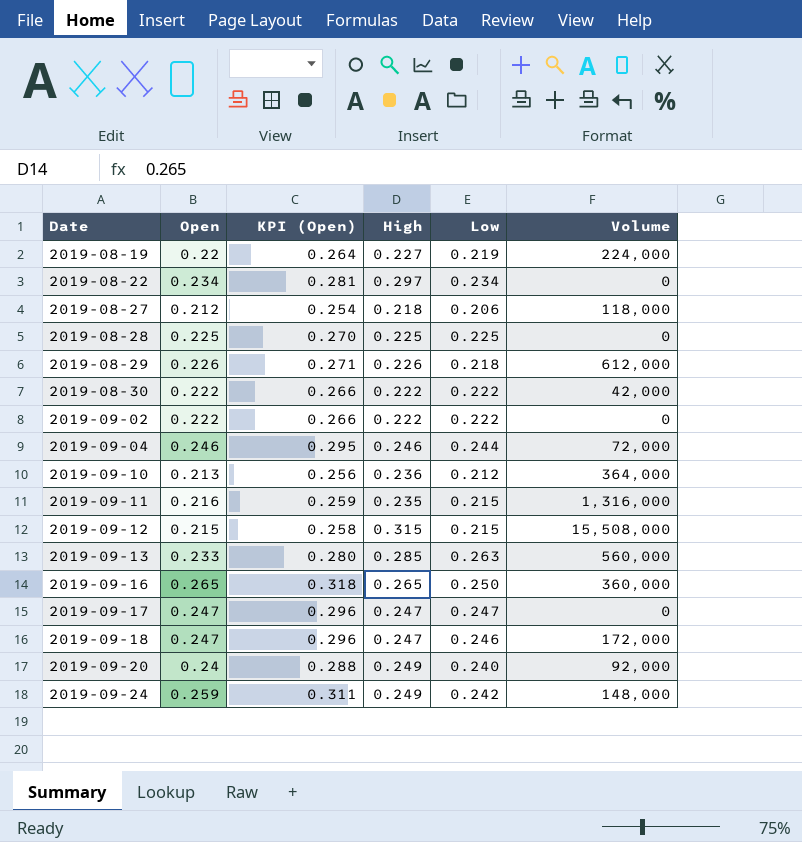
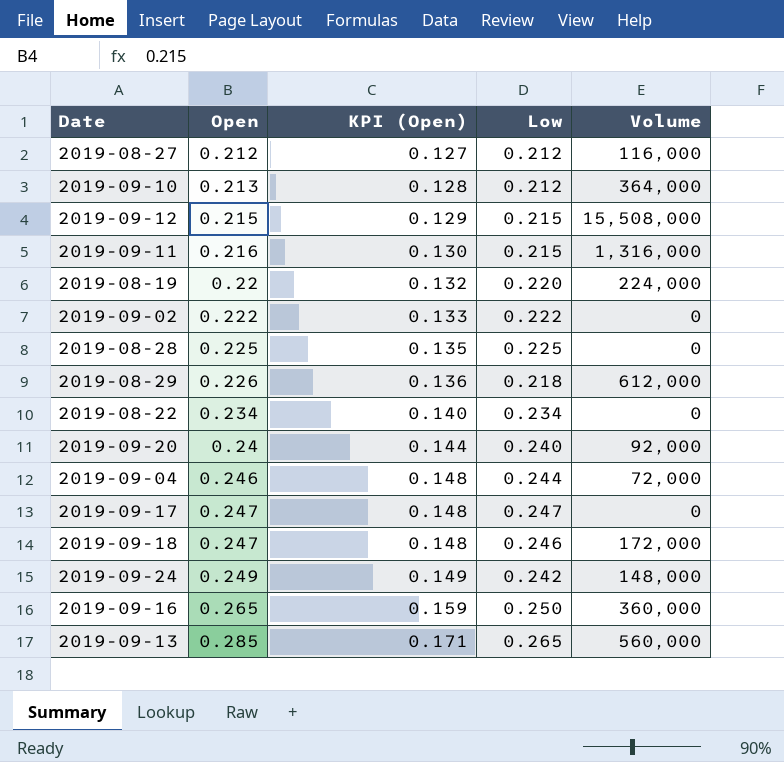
row order: Date ascending -> Open ascending
column High | position: 4 -> none
column KPI (Open) | formula: [Open] * 1.2 -> [Open] * 0.6
row 2019-08-30: 0.222 | 0.266 | 0.222 | 0.222 | 42,000 -> none
2019-08-27 | Low: 0.206 -> 0.212
2019-08-27 | Volume: 118,000 -> 116,000
2019-08-19 | Low: 0.219 -> 0.220
2019-09-24 | Open: 0.259 -> 0.249
2019-09-13 | Open: 0.233 -> 0.285
2019-09-13 | Low: 0.263 -> 0.265

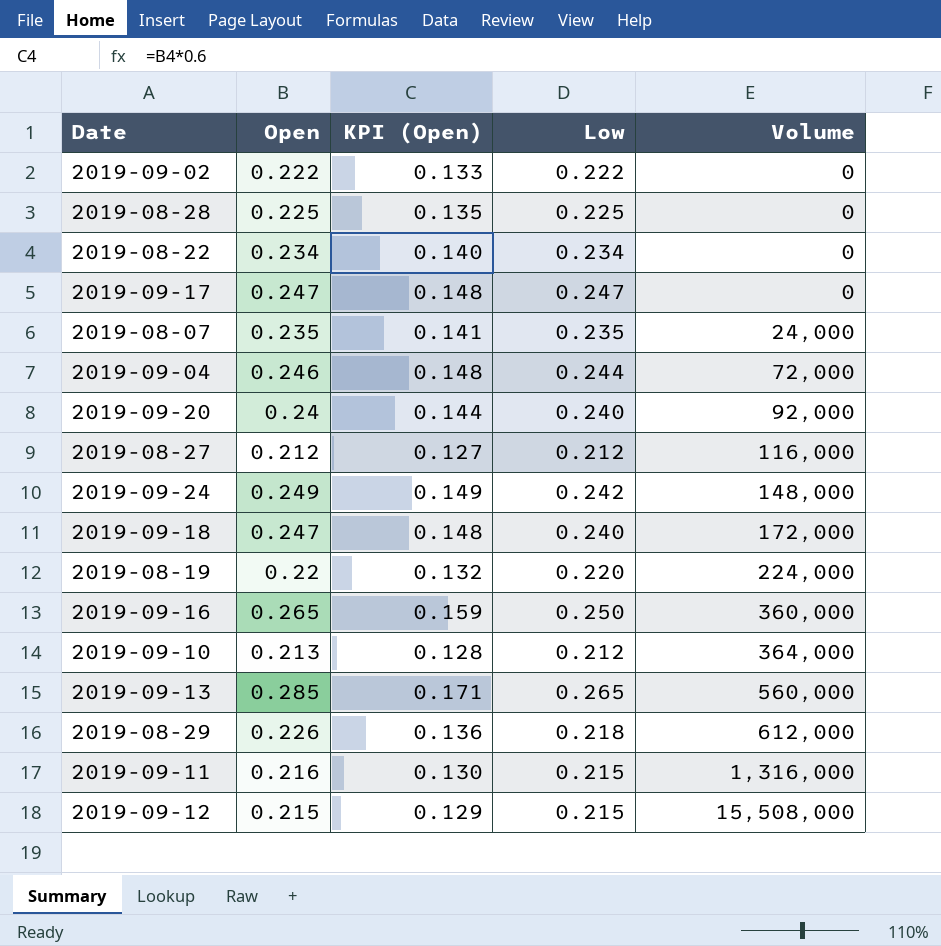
row order: Open ascending -> Volume ascending
row 2019-08-07: none -> 0.235 | 0.141 | 0.235 | 24,000
2019-09-18 | Low: 0.246 -> 0.240

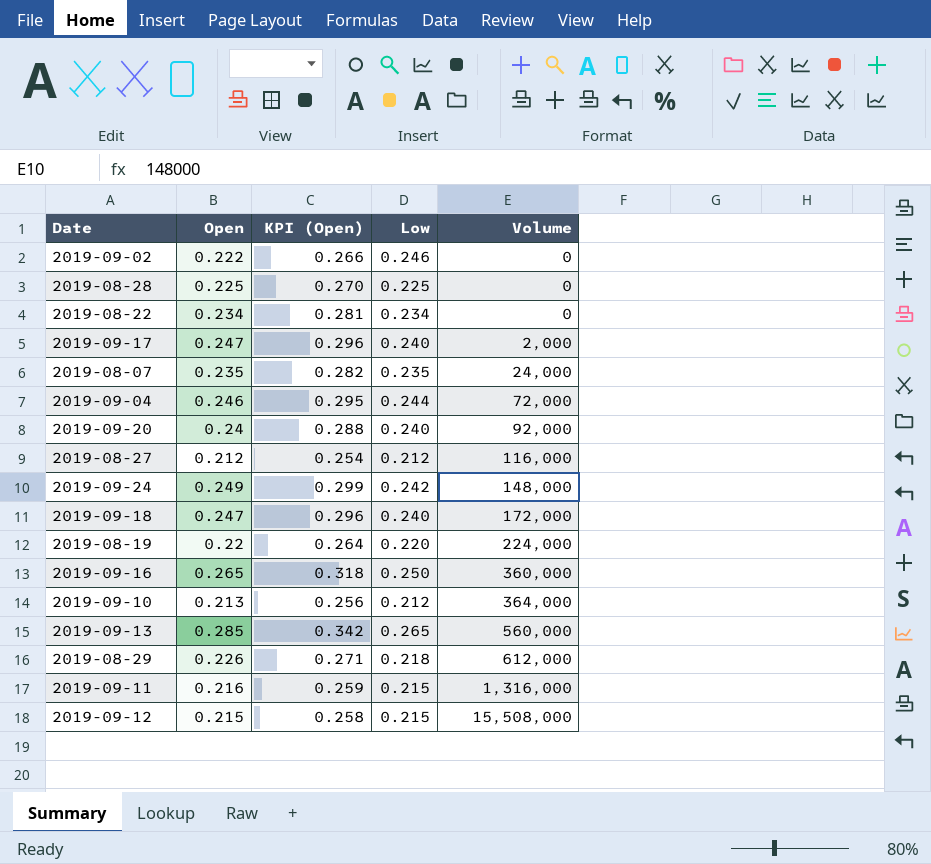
column KPI (Open) | formula: [Open] * 0.6 -> [Open] * 1.2
2019-09-02 | Low: 0.222 -> 0.246
2019-09-17 | Low: 0.247 -> 0.240
2019-09-17 | Volume: 0 -> 2,000

